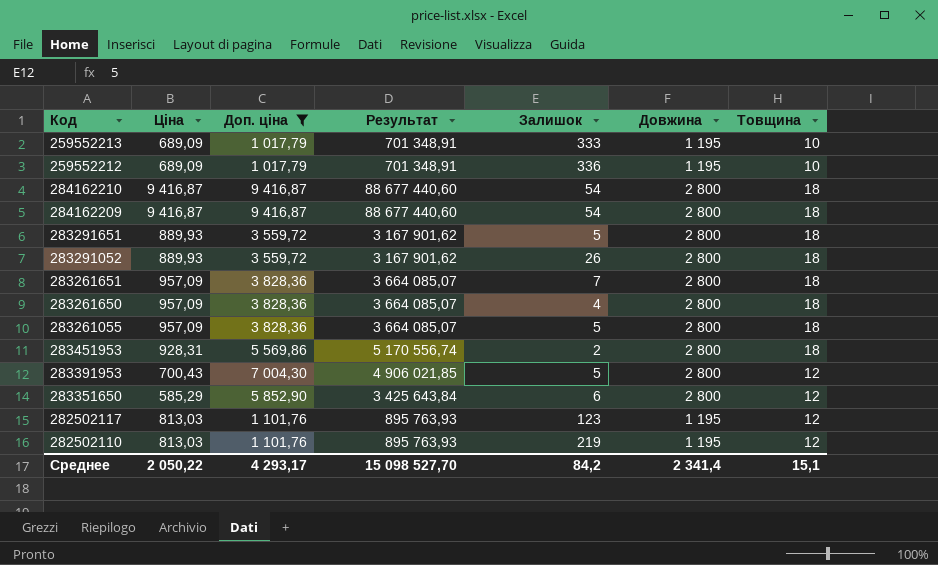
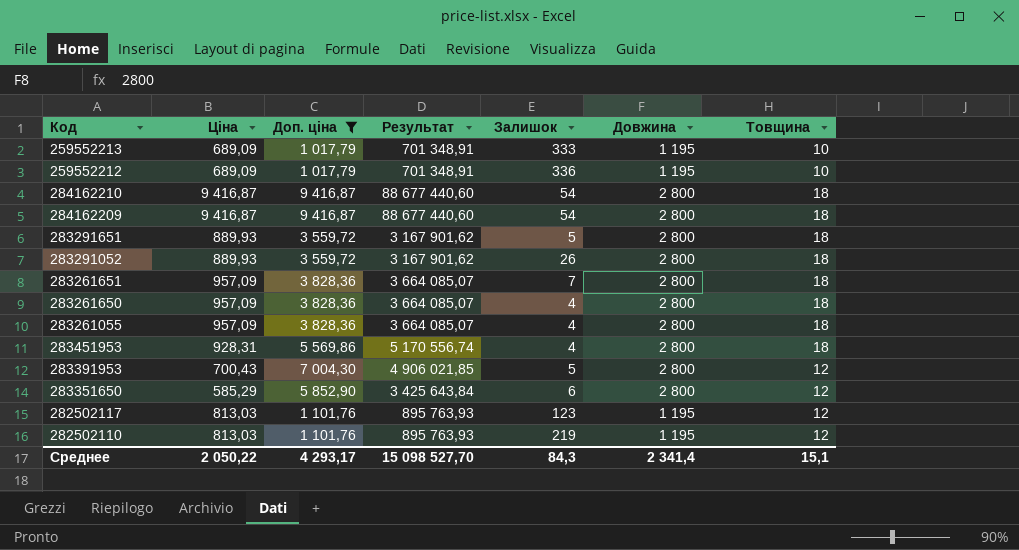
283261055 | Залишок: 5 -> 4
283451953 | Залишок: 2 -> 4
Среднее | Залишок: 84,2 -> 84,3

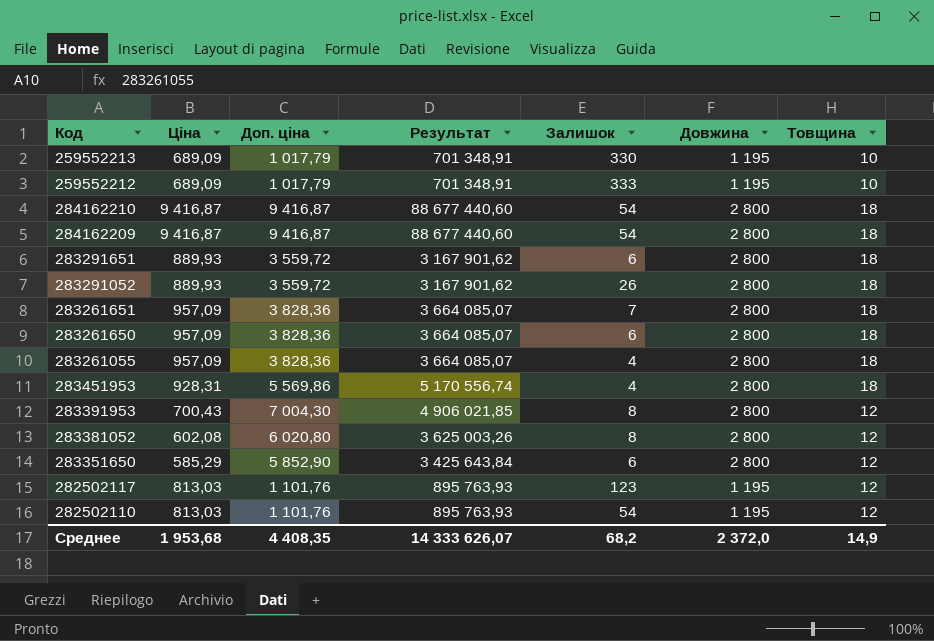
filter: Доп. ціна != 6 020,80 -> none
259552213 | Залишок: 333 -> 330
259552212 | Залишок: 336 -> 333
283291651 | Залишок: 5 -> 6
283261650 | Залишок: 4 -> 6
283391953 | Залишок: 5 -> 8
282502110 | Залишок: 219 -> 54
Среднее | Ціна: 2 050,22 -> 1 953,68
Среднее | Доп. ціна: 4 293,17 -> 4 408,35
Среднее | Результат: 15 098 527,70 -> 14 333 626,07
Среднее | Залишок: 84,3 -> 68,2
Среднее | Довжина: 2 341,4 -> 2 372,0
Среднее | Товщина: 15,1 -> 14,9

